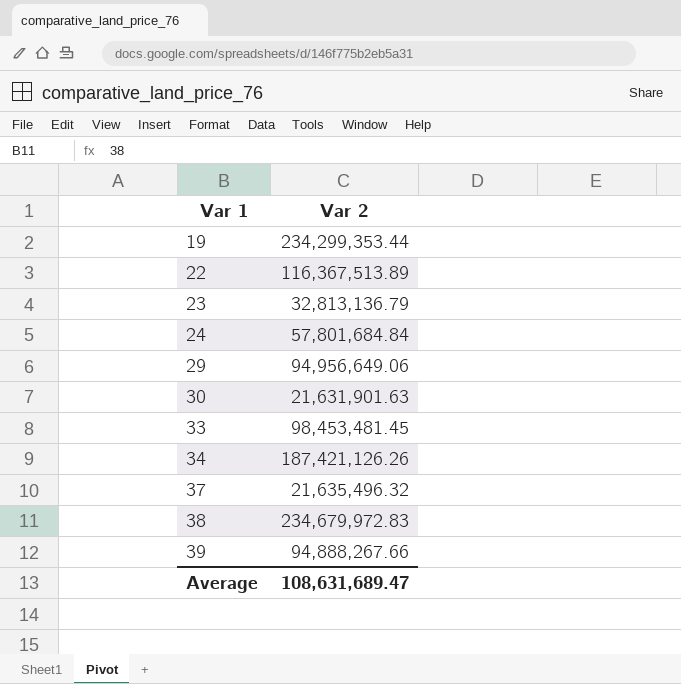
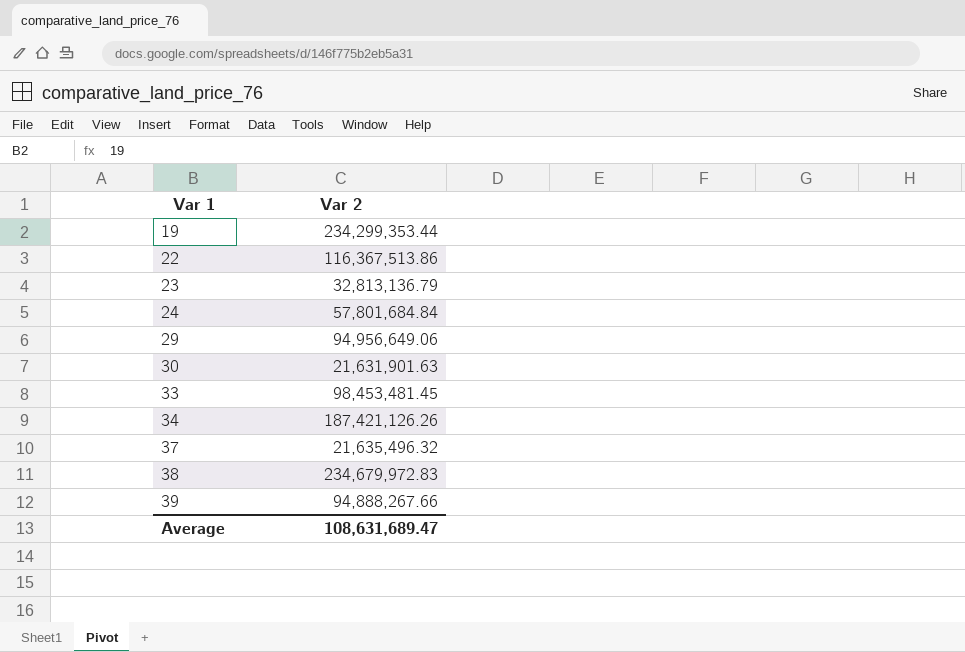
22 | Var 2: 116,367,513.89 -> 116,367,513.86

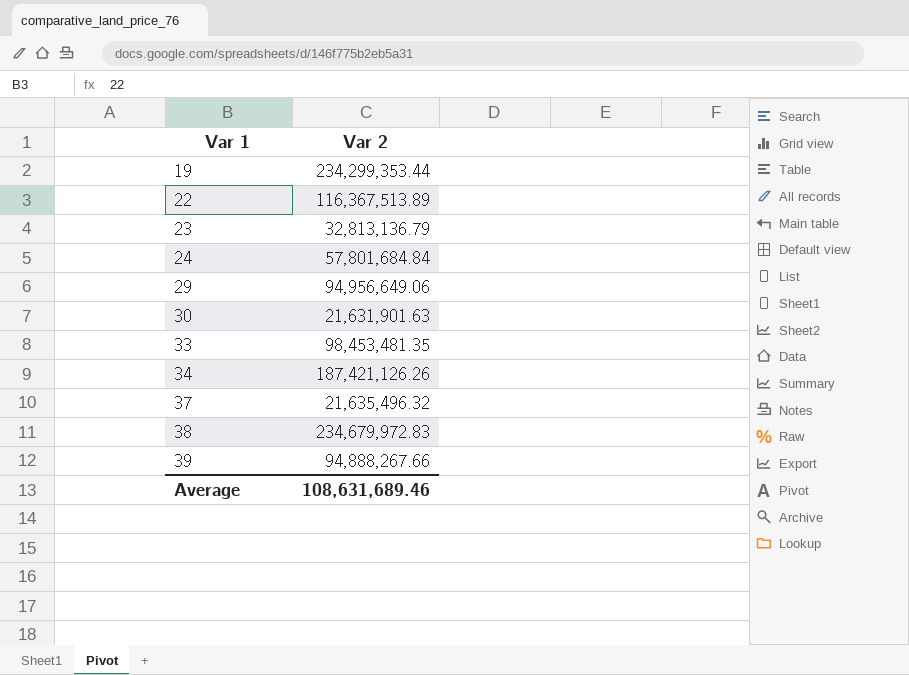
22 | Var 2: 116,367,513.86 -> 116,367,513.89
33 | Var 2: 98,453,481.45 -> 98,453,481.35
Average | Var 2: 108,631,689.47 -> 108,631,689.46

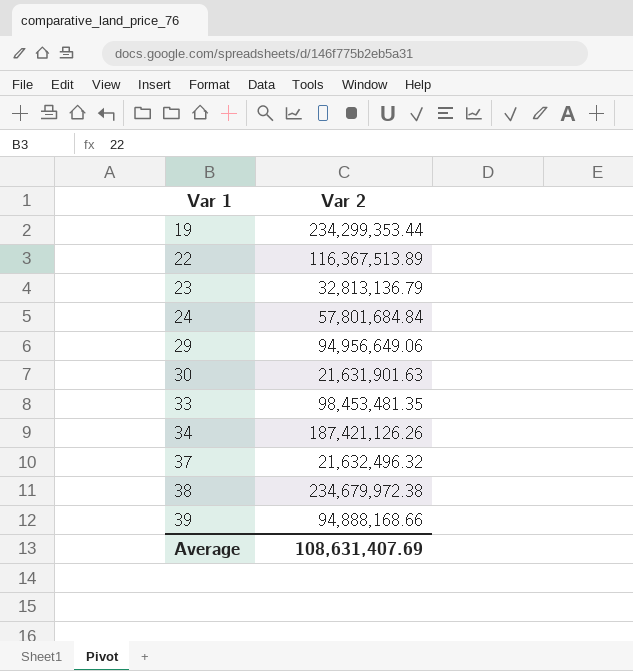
37 | Var 2: 21,635,496.32 -> 21,632,496.32
38 | Var 2: 234,679,972.83 -> 234,679,972.38
39 | Var 2: 94,888,267.66 -> 94,888,168.66
Average | Var 2: 108,631,689.46 -> 108,631,407.69

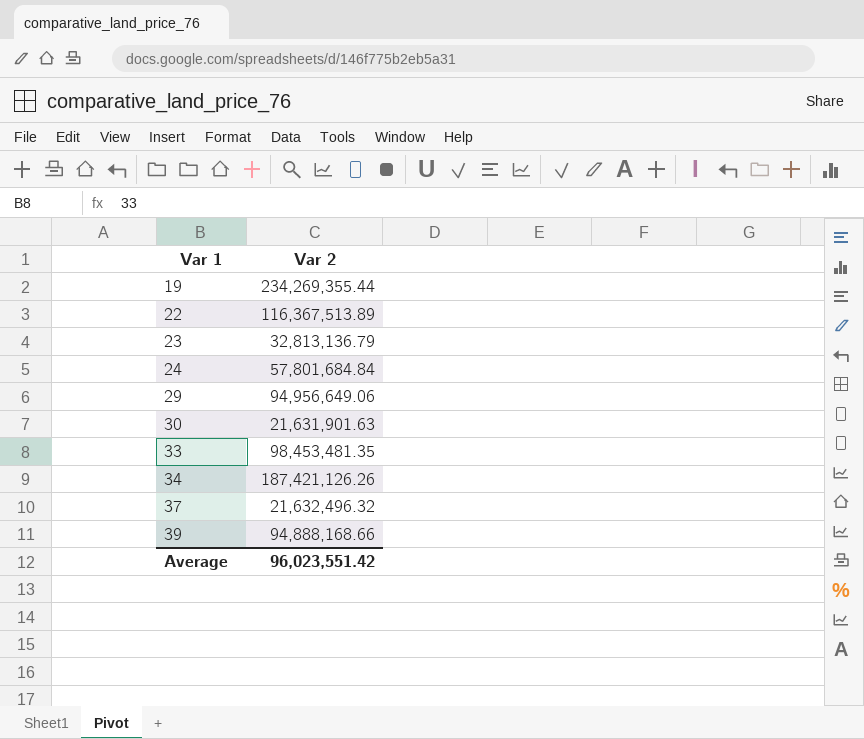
row 38: 234,679,972.38 -> none
19 | Var 2: 234,299,353.44 -> 234,269,355.44
Average | Var 2: 108,631,407.69 -> 96,023,551.42

